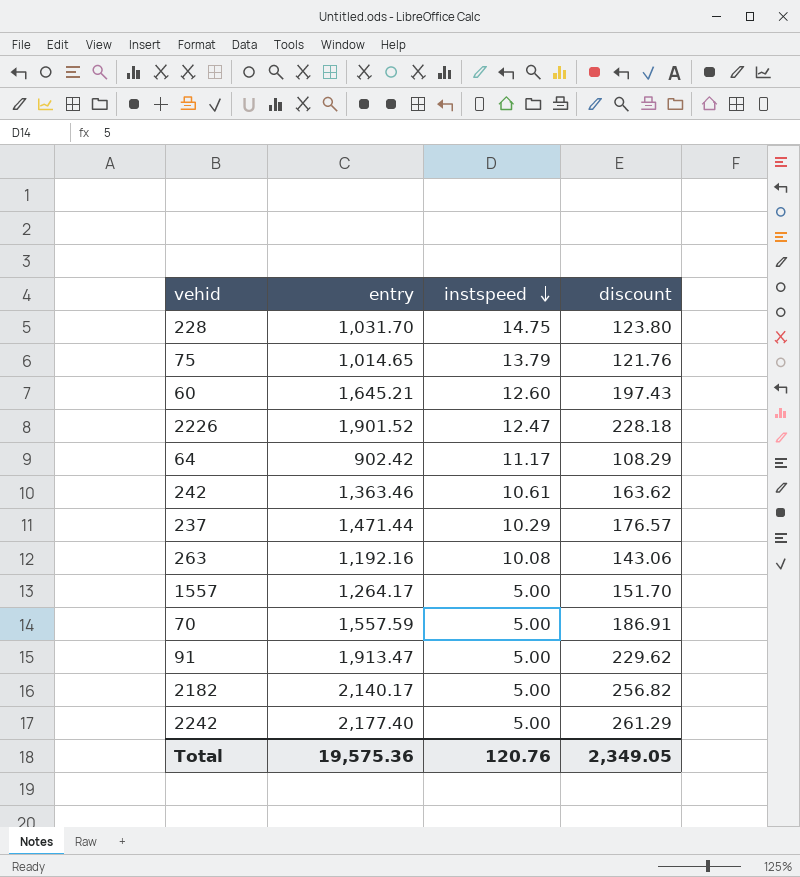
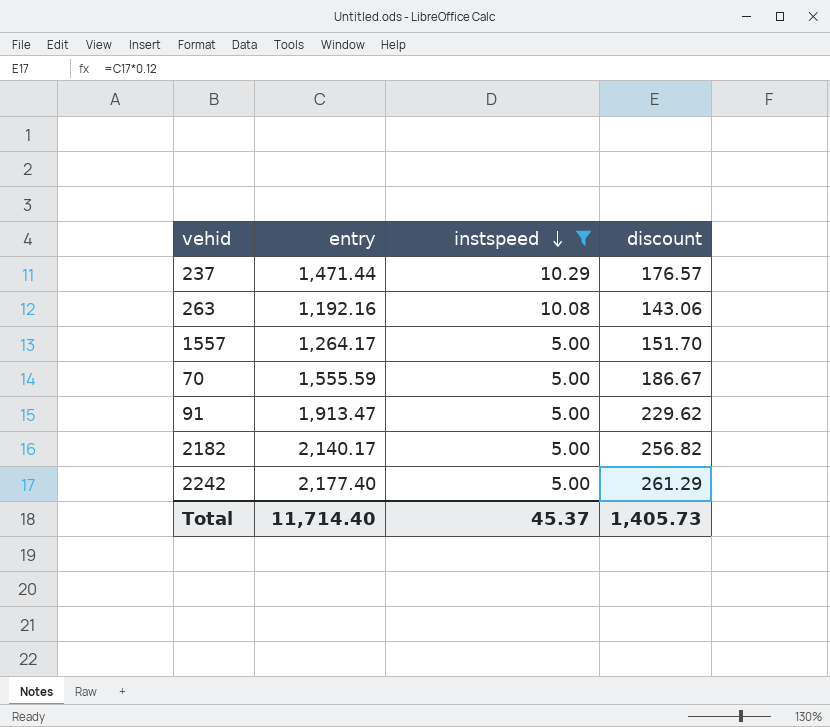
filter: none -> instspeed <= 10.29
70 | entry: 1,557.59 -> 1,555.59
70 | discount: 186.91 -> 186.67
Total | entry: 19,575.36 -> 11,714.40
Total | instspeed: 120.76 -> 45.37
Total | discount: 2,349.05 -> 1,405.73

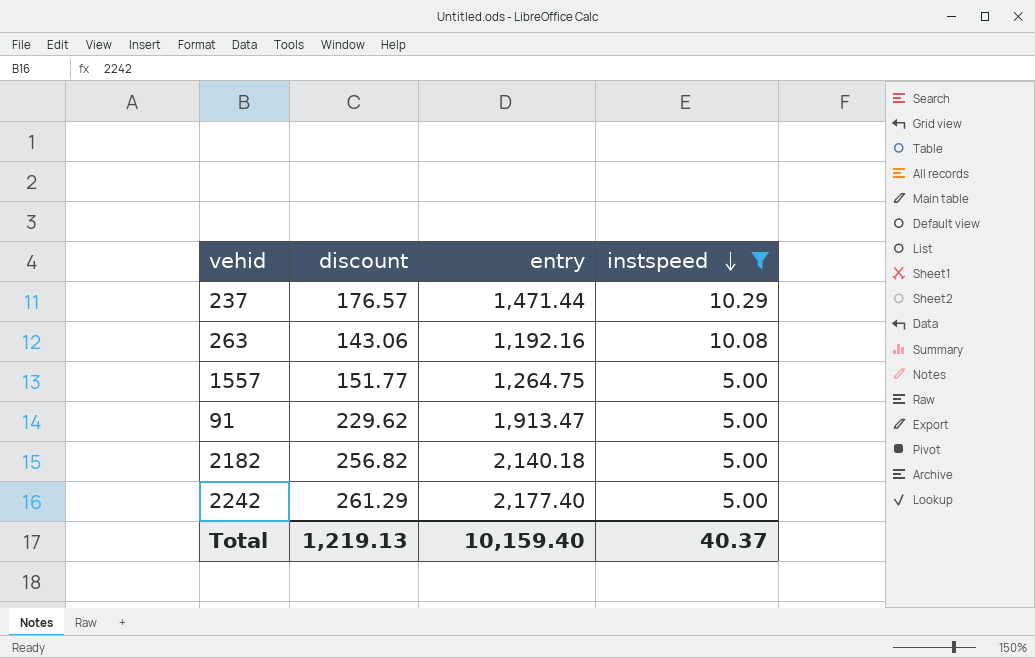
column discount | position: 4 -> 2
row 70: 1,555.59 | 5.00 | 186.67 -> none
1557 | discount: 151.70 -> 151.77
1557 | entry: 1,264.17 -> 1,264.75
2182 | entry: 2,140.17 -> 2,140.18
Total | discount: 1,405.73 -> 1,219.13
Total | entry: 11,714.40 -> 10,159.40
Total | instspeed: 45.37 -> 40.37

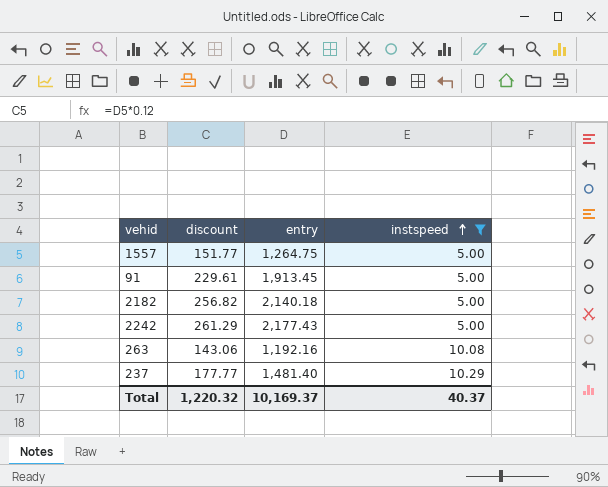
row order: instspeed descending -> instspeed ascending
91 | discount: 229.62 -> 229.61
91 | entry: 1,913.47 -> 1,913.45
2242 | entry: 2,177.40 -> 2,177.43
237 | discount: 176.57 -> 177.77
237 | entry: 1,471.44 -> 1,481.40
Total | discount: 1,219.13 -> 1,220.32
Total | entry: 10,159.40 -> 10,169.37

